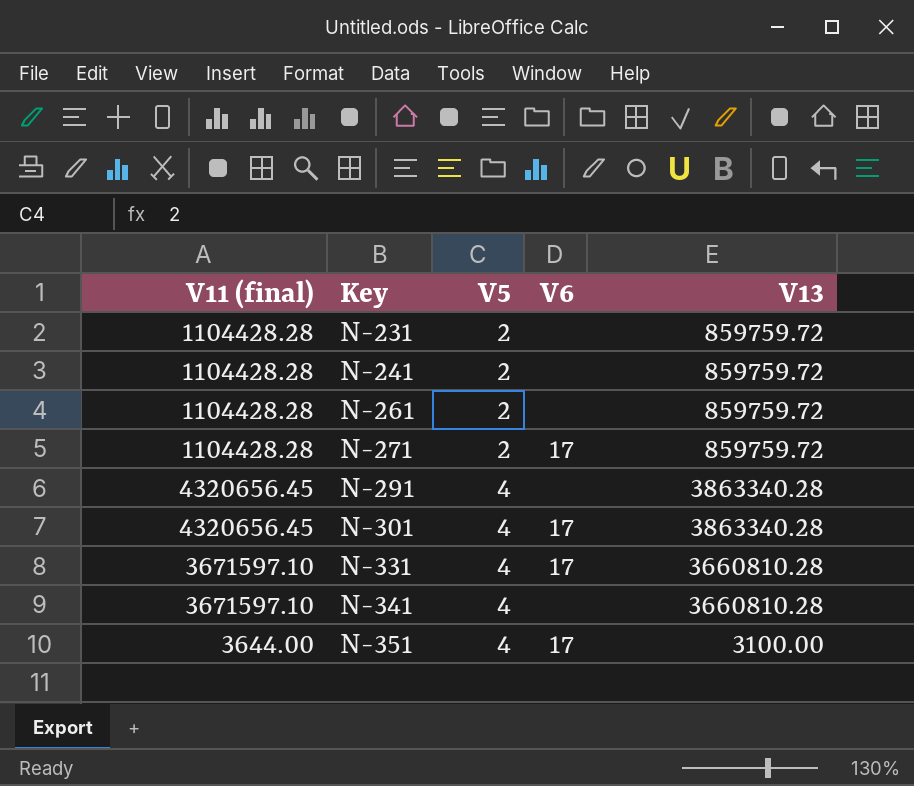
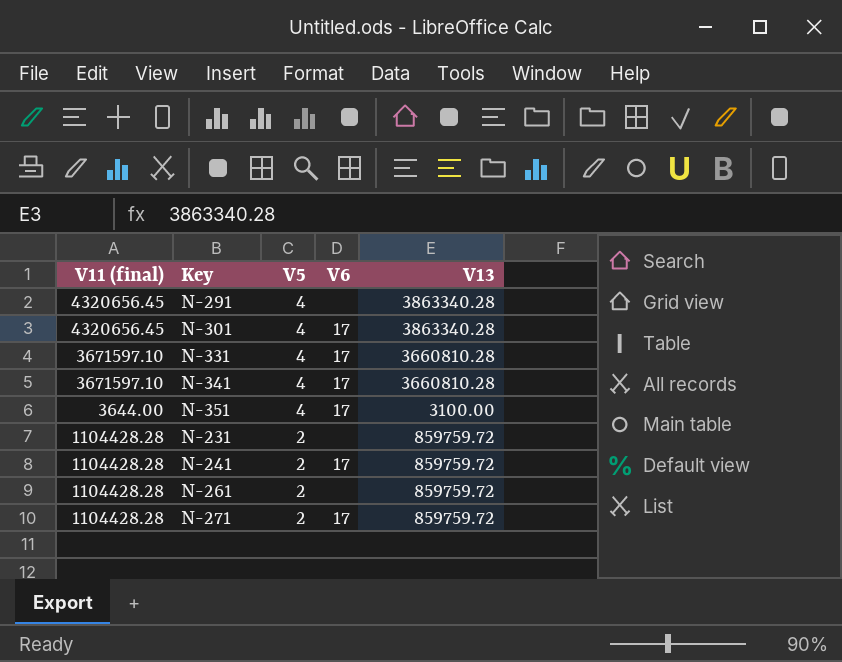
row order: Key ascending -> V5 descending
N-341 | V6: none -> 17
N-241 | V6: none -> 17

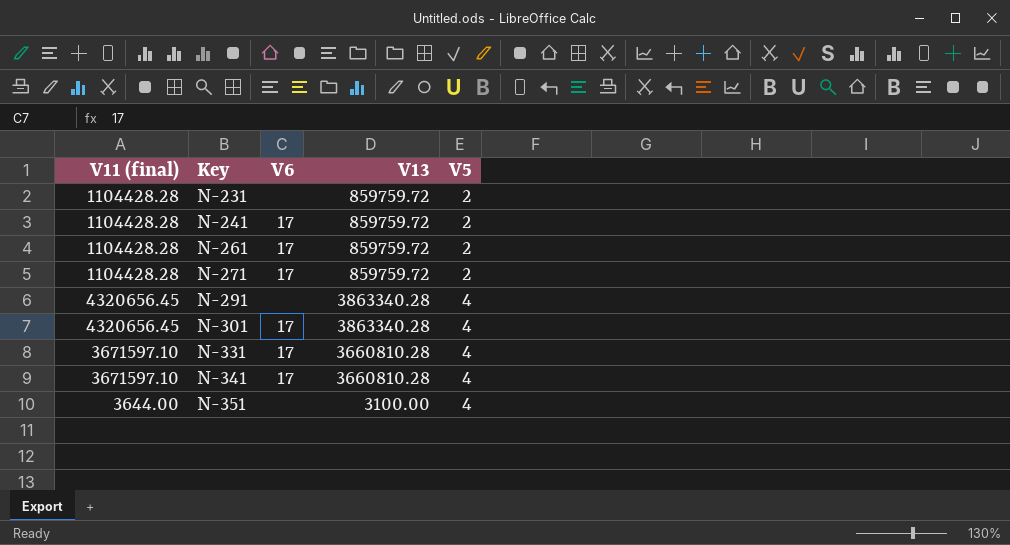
row order: V5 descending -> Key ascending
column V5 | position: 3 -> 5
N-261 | V6: none -> 17
N-351 | V6: 17 -> none

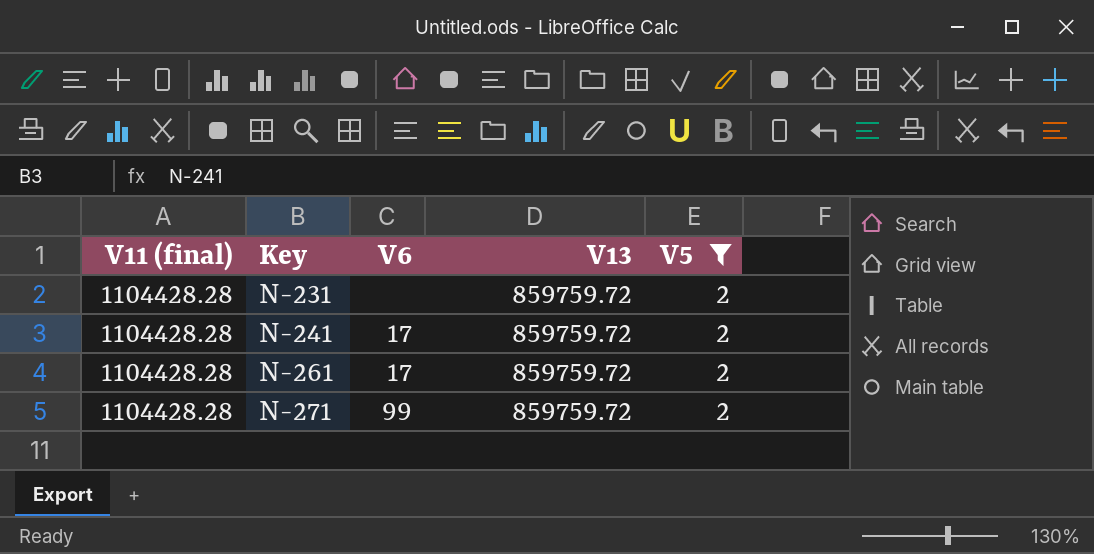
filter: none -> V5 = 2
N-271 | V6: 17 -> 99

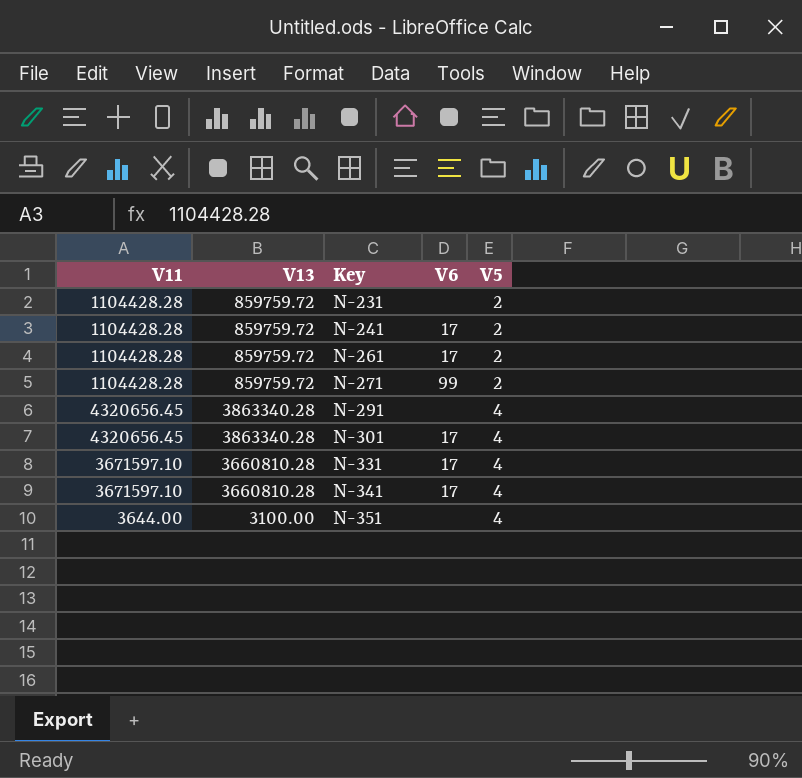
filter: V5 = 2 -> none
column name: V11 (final) -> V11
column V13 | position: 4 -> 2

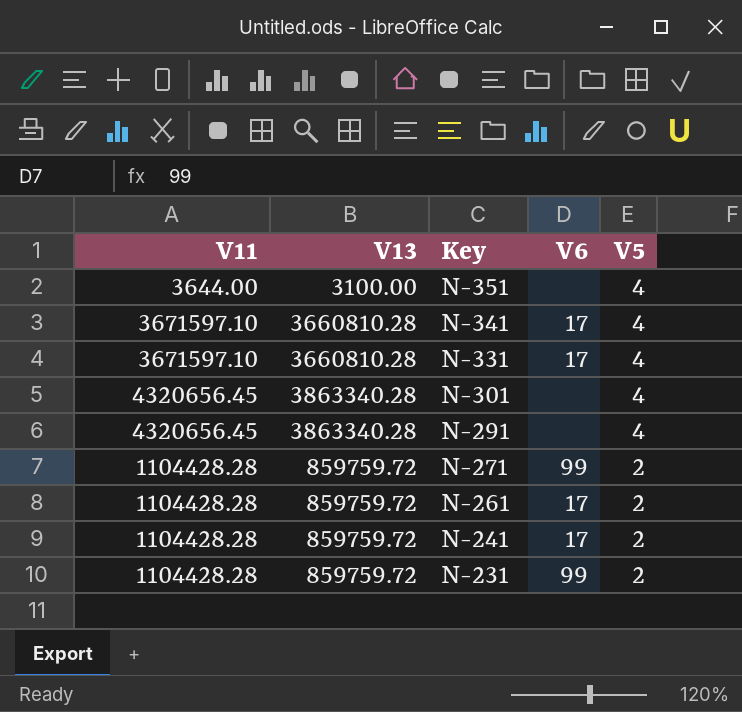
row order: Key ascending -> Key descending
N-301 | V6: 17 -> none
N-231 | V6: none -> 99

